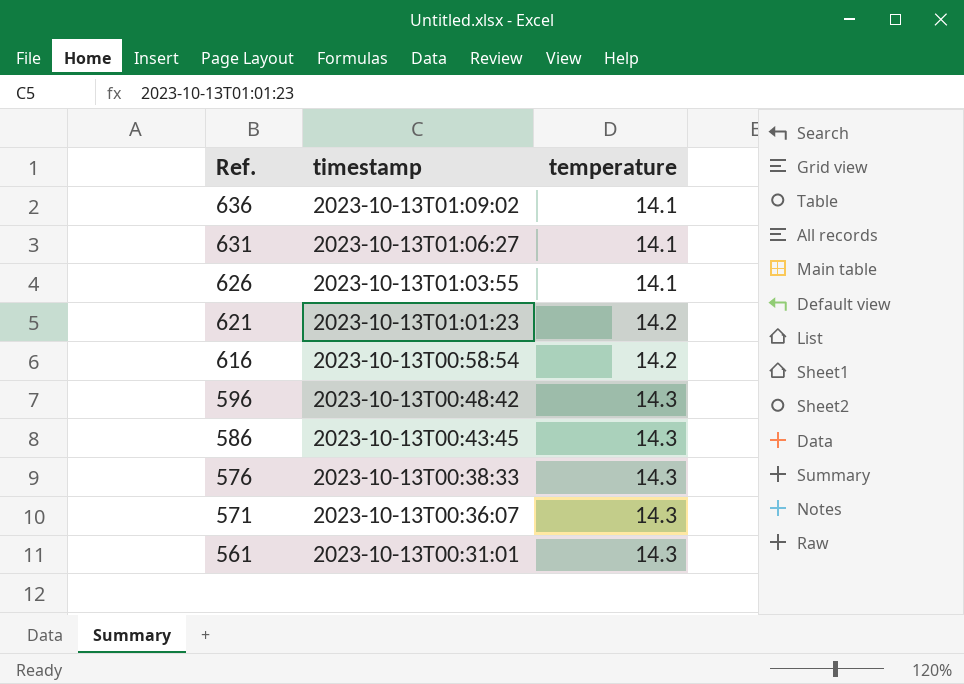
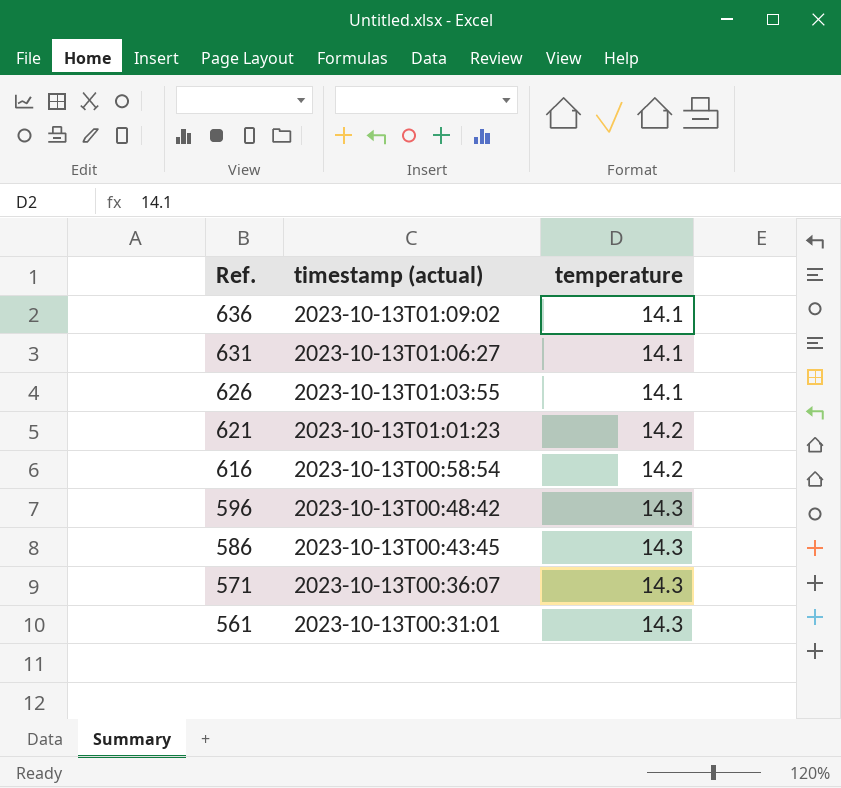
column name: timestamp -> timestamp (actual)
row 576: 2023-10-13T00:38:33 | 14.3 -> none

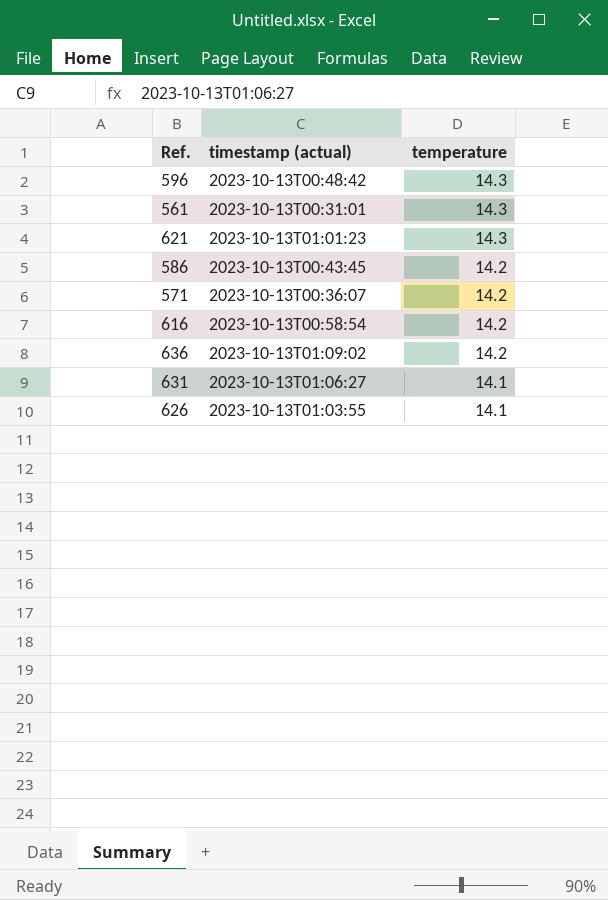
row order: Ref. descending -> temperature descending
621 | temperature: 14.2 -> 14.3
586 | temperature: 14.3 -> 14.2
571 | temperature: 14.3 -> 14.2
636 | temperature: 14.1 -> 14.2

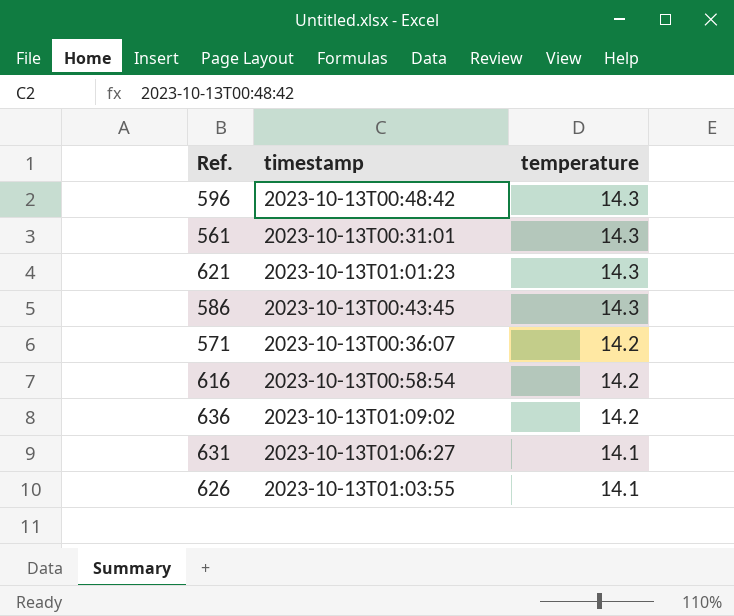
column name: timestamp (actual) -> timestamp
586 | temperature: 14.2 -> 14.3

